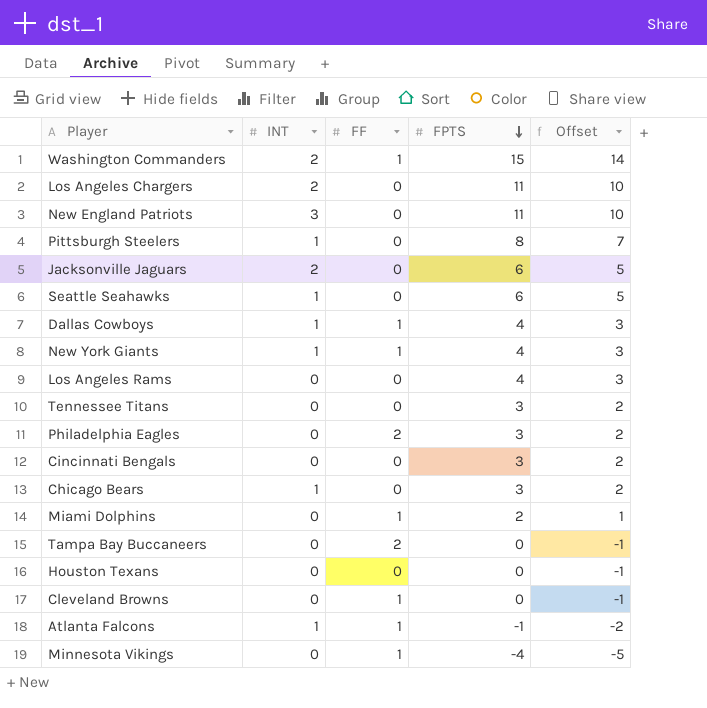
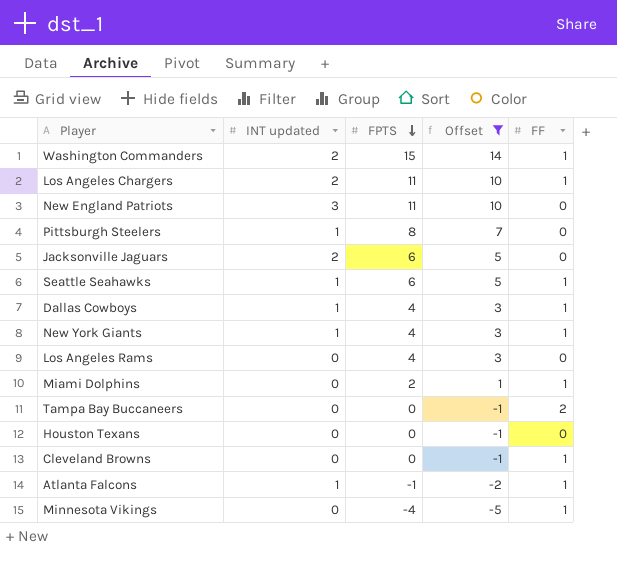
filter: none -> Offset != 2
column name: INT -> INT updated
column FF | position: 3 -> 5
Los Angeles Chargers | FF: 0 -> 1
Seattle Seahawks | FF: 0 -> 1

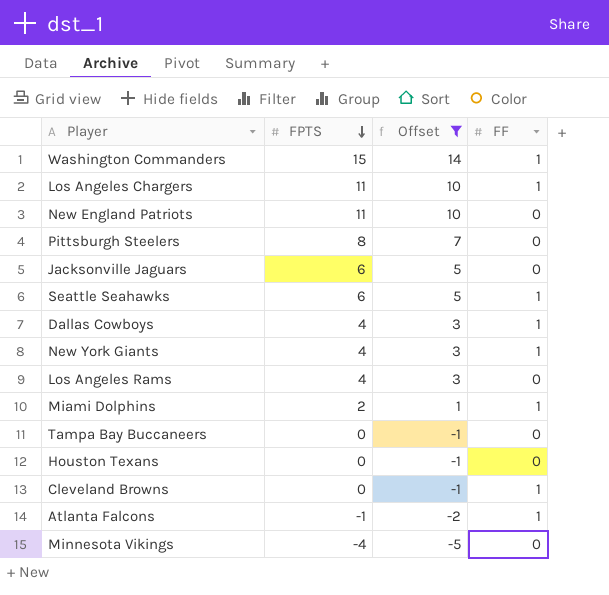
column INT updated | position: 2 -> none
Tampa Bay Buccaneers | FF: 2 -> 0
Minnesota Vikings | FF: 1 -> 0

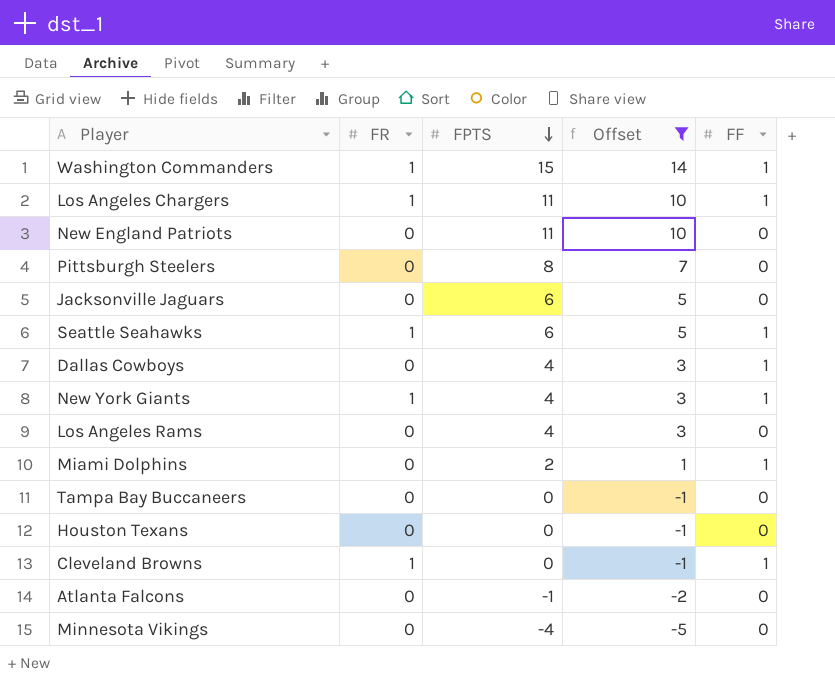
column FR | position: none -> 2
Atlanta Falcons | FF: 1 -> 0

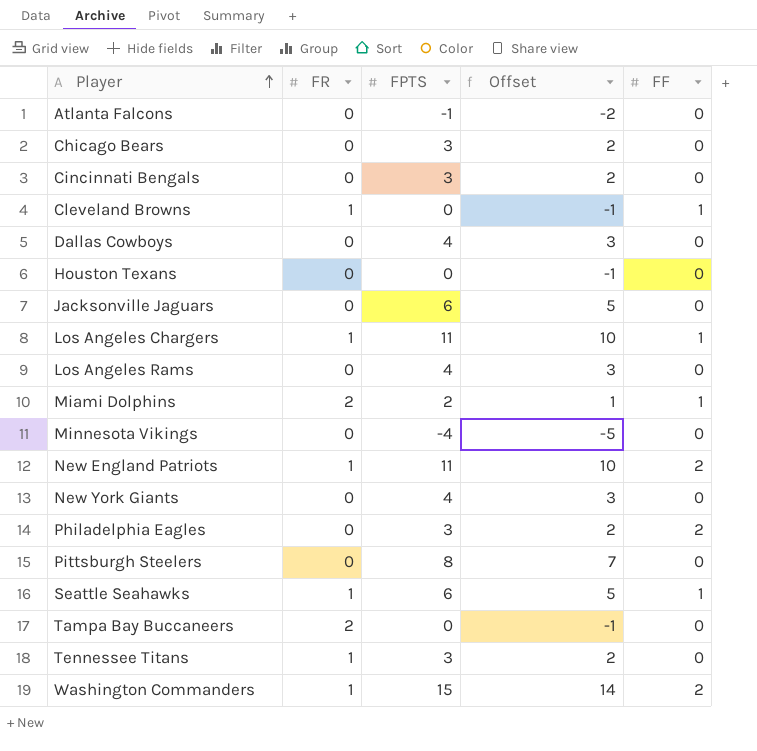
filter: Offset != 2 -> none
row order: FPTS descending -> Player ascending
Dallas Cowboys | FF: 1 -> 0
Miami Dolphins | FR: 0 -> 2
New England Patriots | FR: 0 -> 1
New England Patriots | FF: 0 -> 2
New York Giants | FR: 1 -> 0
New York Giants | FF: 1 -> 0
Tampa Bay Buccaneers | FR: 0 -> 2
Washington Commanders | FF: 1 -> 2

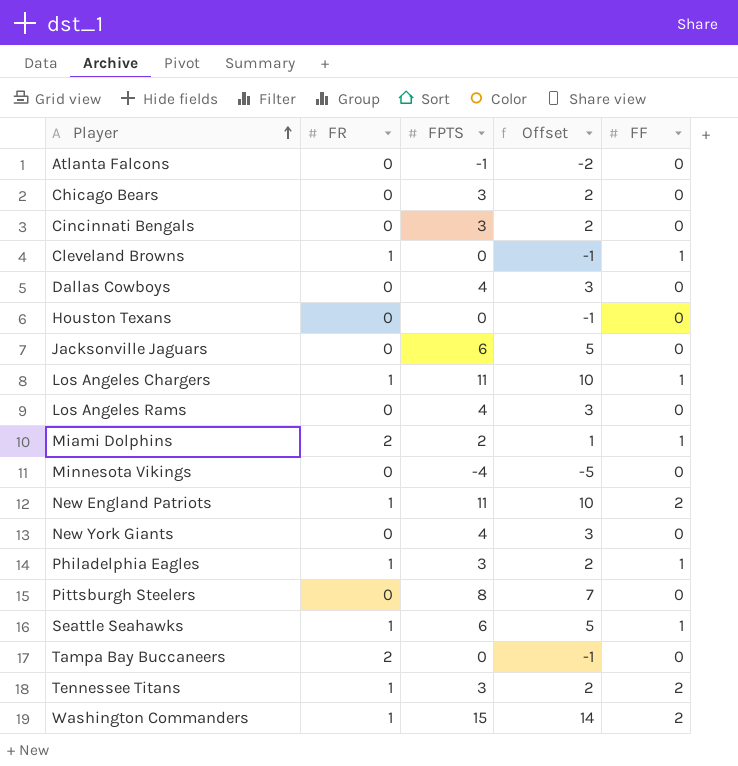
Philadelphia Eagles | FR: 0 -> 1
Philadelphia Eagles | FF: 2 -> 1
Tennessee Titans | FF: 0 -> 2

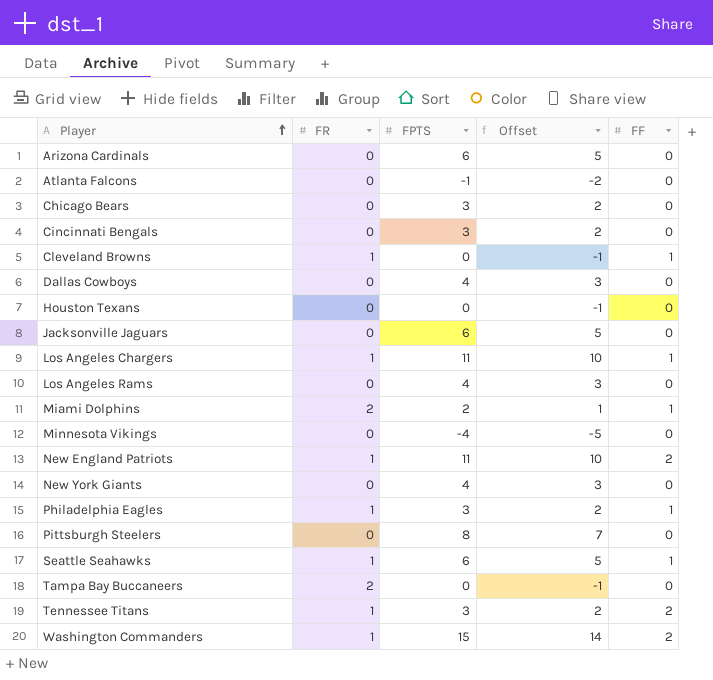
row Arizona Cardinals: none -> 0 | 6 | 5 | 0

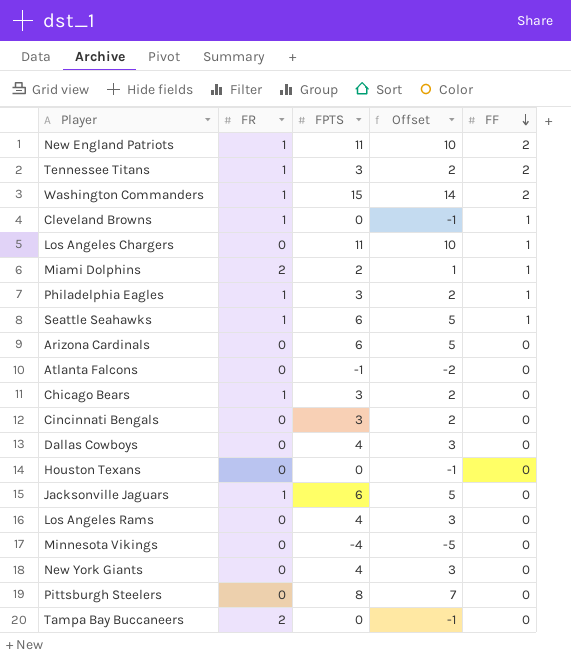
row order: Player ascending -> FF descending
Los Angeles Chargers | FR: 1 -> 0
Chicago Bears | FR: 0 -> 1
Jacksonville Jaguars | FR: 0 -> 1

